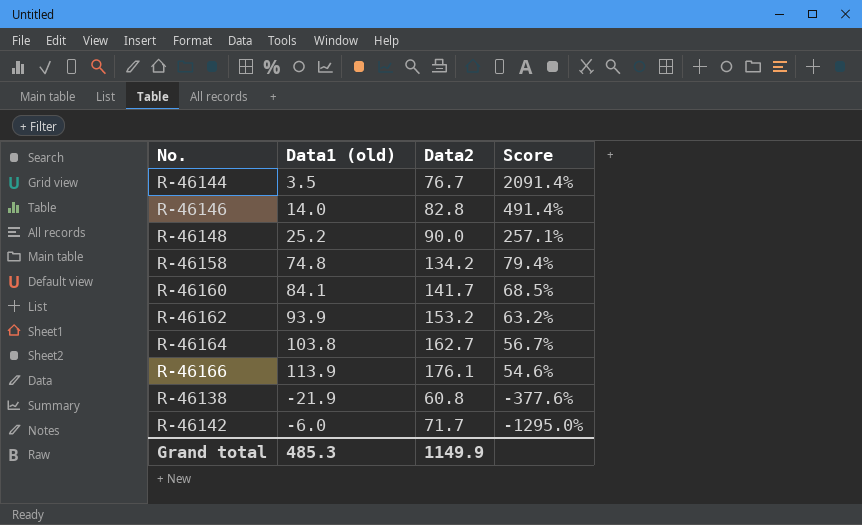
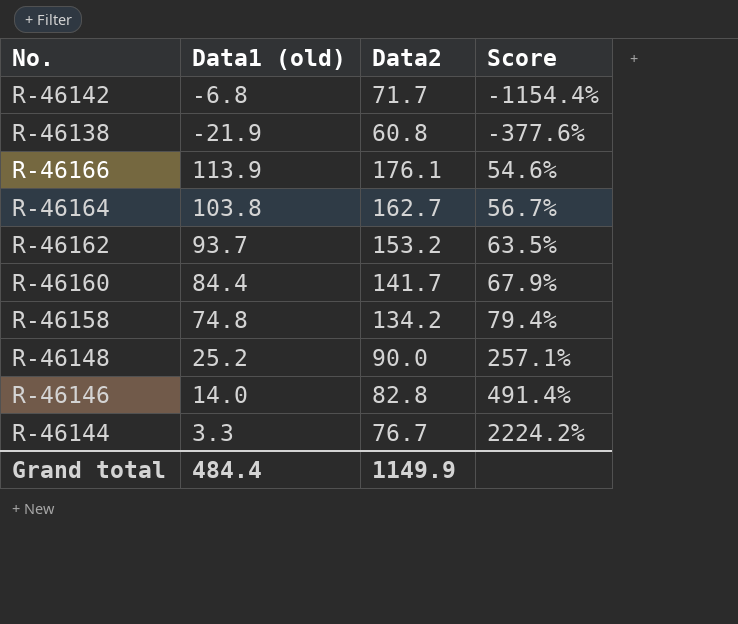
row order: Score descending -> Score ascending
R-46142 | Data1 (old): -6.0 -> -6.8
R-46142 | Score: -1295.0% -> -1154.4%
R-46162 | Data1 (old): 93.9 -> 93.7
R-46162 | Score: 63.2% -> 63.5%
R-46160 | Data1 (old): 84.1 -> 84.4
R-46160 | Score: 68.5% -> 67.9%
R-46144 | Data1 (old): 3.5 -> 3.3
R-46144 | Score: 2091.4% -> 2224.2%
Grand total | Data1 (old): 485.3 -> 484.4

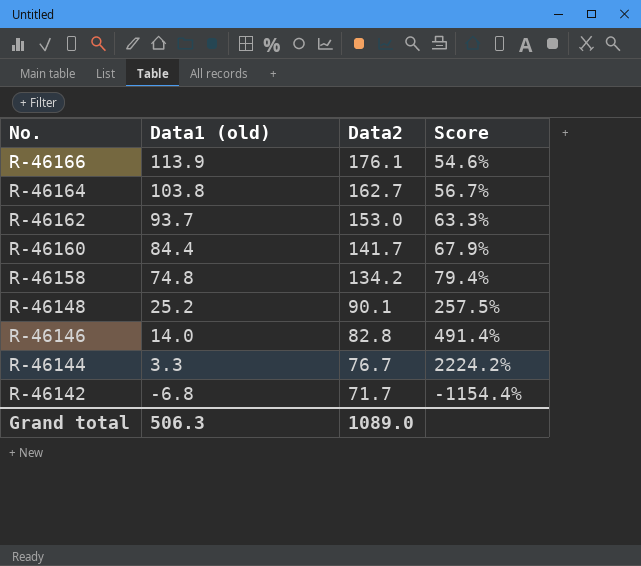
row order: Score ascending -> No. descending
row R-46138: -21.9 | 60.8 | -377.6% -> none
R-46162 | Data2: 153.2 -> 153.0
R-46162 | Score: 63.5% -> 63.3%
R-46148 | Data2: 90.0 -> 90.1
R-46148 | Score: 257.1% -> 257.5%
Grand total | Data1 (old): 484.4 -> 506.3
Grand total | Data2: 1149.9 -> 1089.0

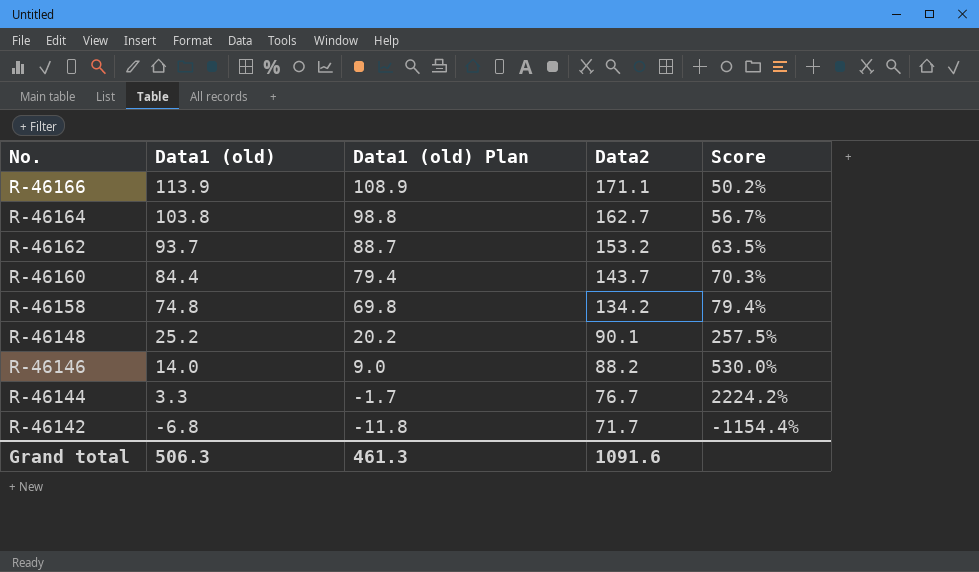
column Data1 (old) Plan | formula: none -> [Data1 (old)] - 5
R-46166 | Data2: 176.1 -> 171.1
R-46166 | Score: 54.6% -> 50.2%
R-46162 | Data2: 153.0 -> 153.2
R-46162 | Score: 63.3% -> 63.5%
R-46160 | Data2: 141.7 -> 143.7
R-46160 | Score: 67.9% -> 70.3%
R-46146 | Data2: 82.8 -> 88.2
R-46146 | Score: 491.4% -> 530.0%
Grand total | Data2: 1089.0 -> 1091.6

